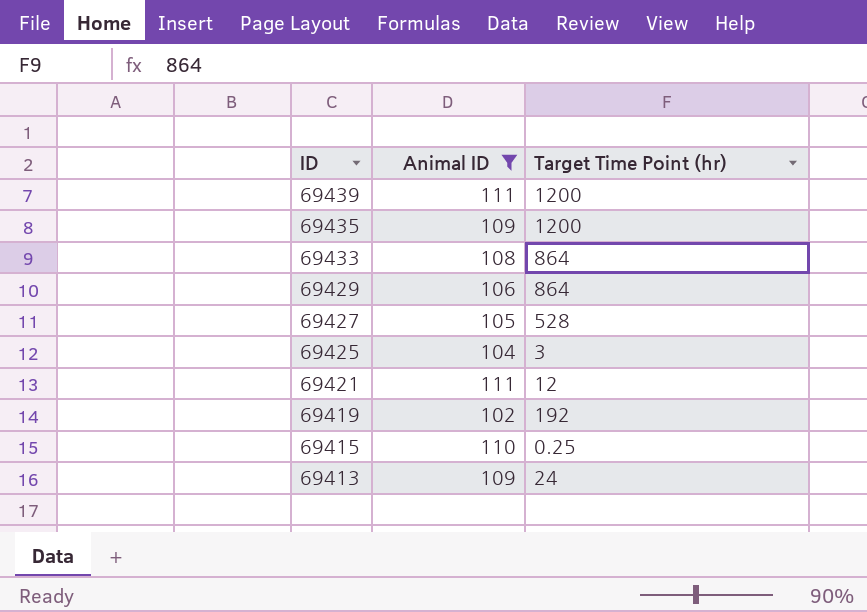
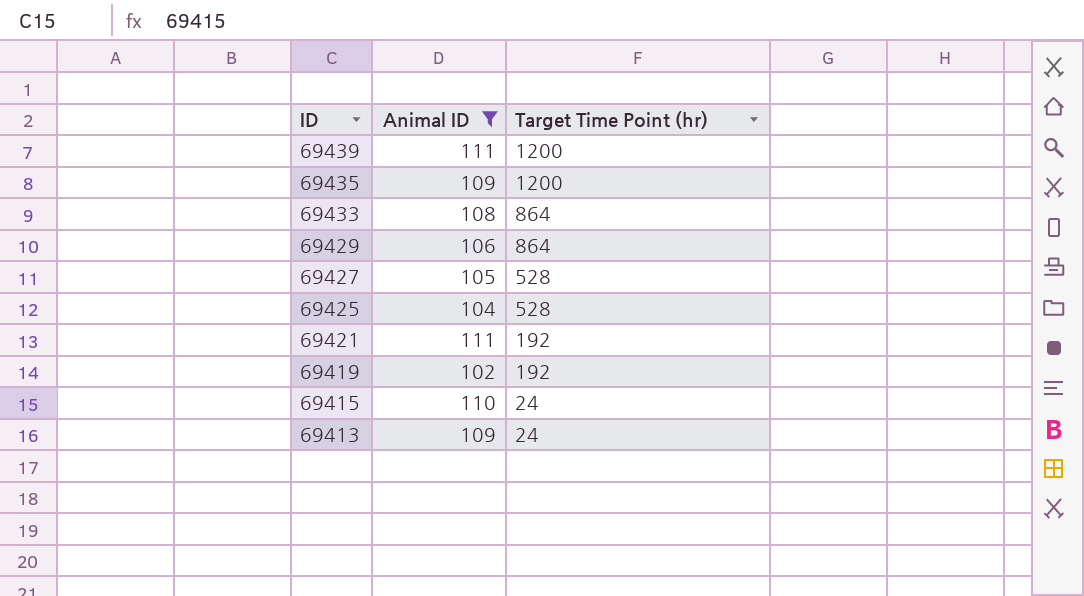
69425 | Target Time Point (hr): 3 -> 528
69421 | Target Time Point (hr): 12 -> 192
69415 | Target Time Point (hr): 0.25 -> 24

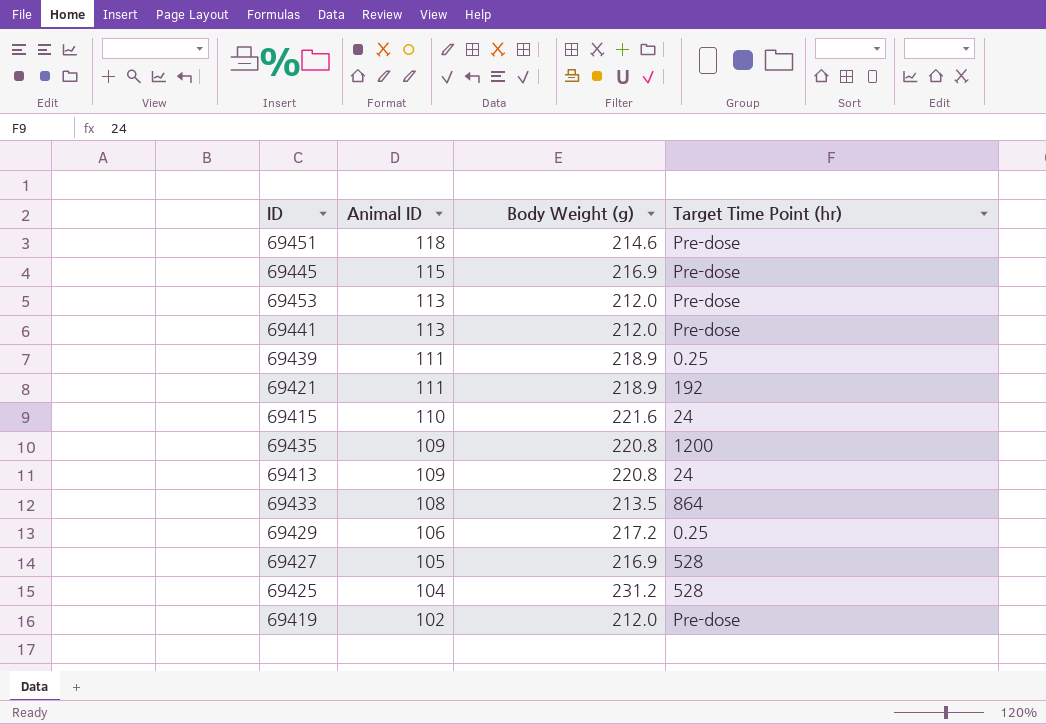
filter: Animal ID <= 111 -> none
row order: ID descending -> Animal ID descending
column Body Weight (g) | position: none -> 3
69439 | Target Time Point (hr): 1200 -> 0.25
69429 | Target Time Point (hr): 864 -> 0.25
69419 | Target Time Point (hr): 192 -> Pre-dose

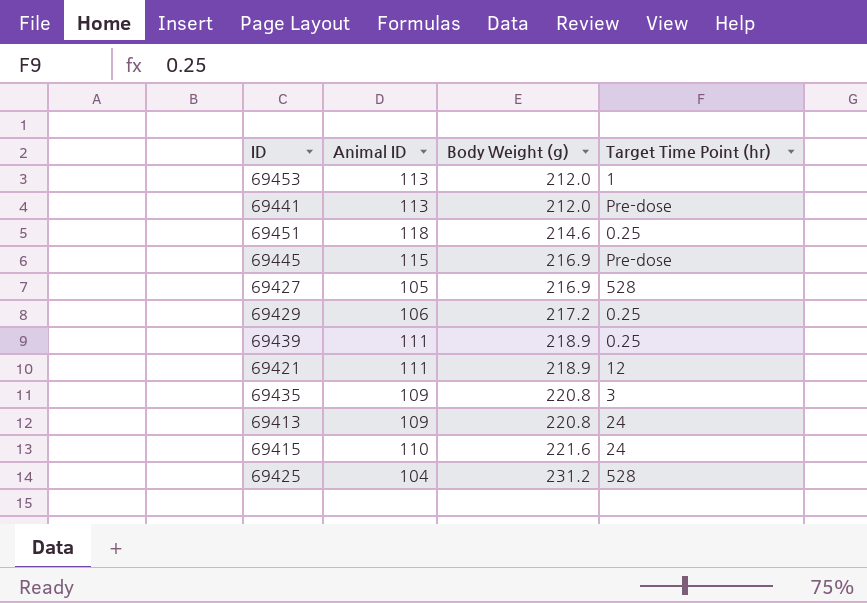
row order: Animal ID descending -> Body Weight (g) ascending
row 69433: 108 | 213.5 | 864 -> none
row 69419: 102 | 212.0 | Pre-dose -> none
69453 | Target Time Point (hr): Pre-dose -> 1
69451 | Target Time Point (hr): Pre-dose -> 0.25
69421 | Target Time Point (hr): 192 -> 12
69435 | Target Time Point (hr): 1200 -> 3

